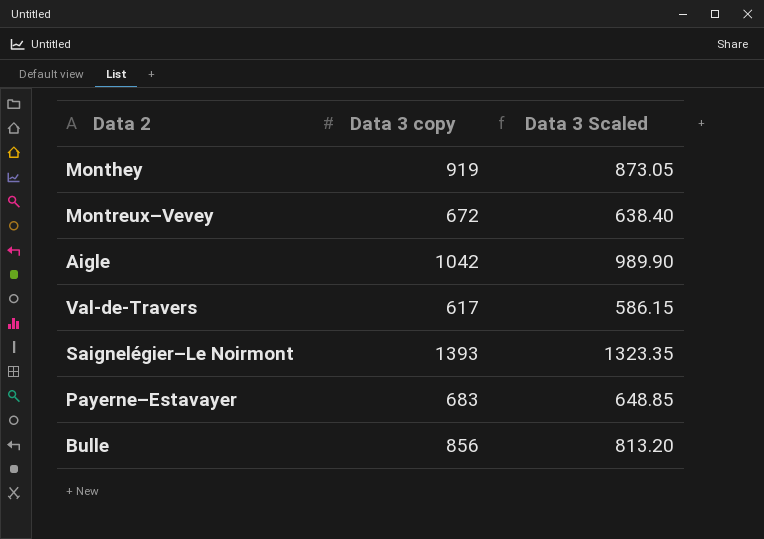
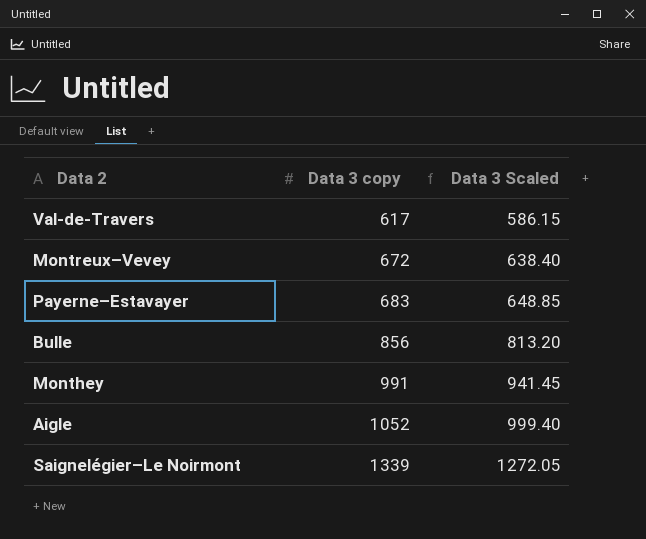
row order: none -> Data 3 copy ascending
Monthey | Data 3 copy: 919 -> 991
Monthey | Data 3 Scaled: 873.05 -> 941.45
Aigle | Data 3 copy: 1042 -> 1052
Aigle | Data 3 Scaled: 989.90 -> 999.40
Saignelégier–Le Noirmont | Data 3 copy: 1393 -> 1339
Saignelégier–Le Noirmont | Data 3 Scaled: 1323.35 -> 1272.05

